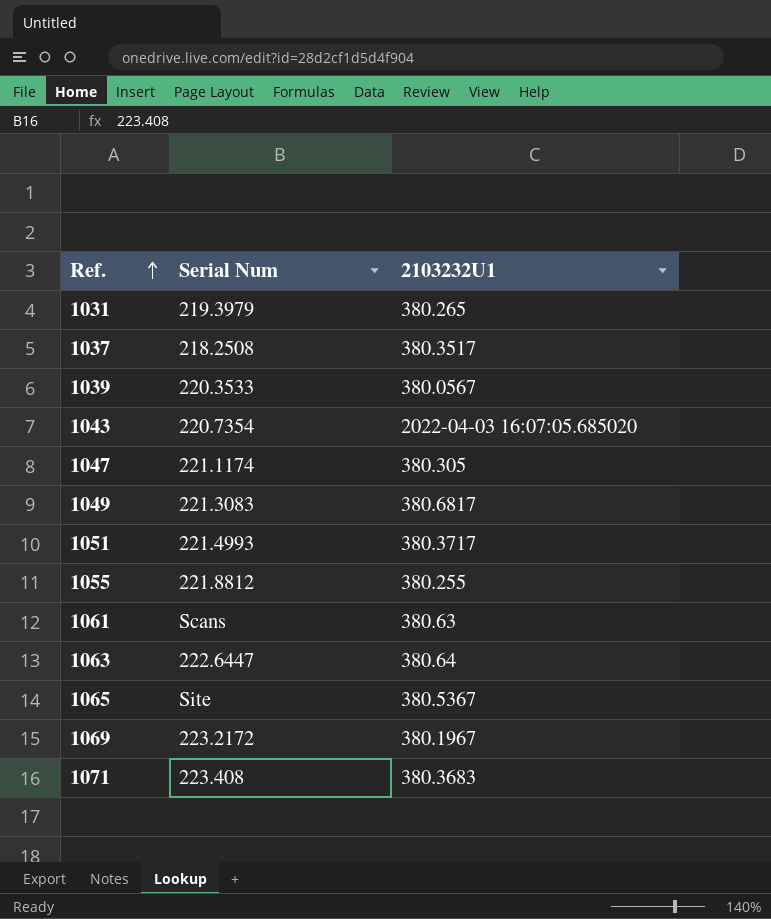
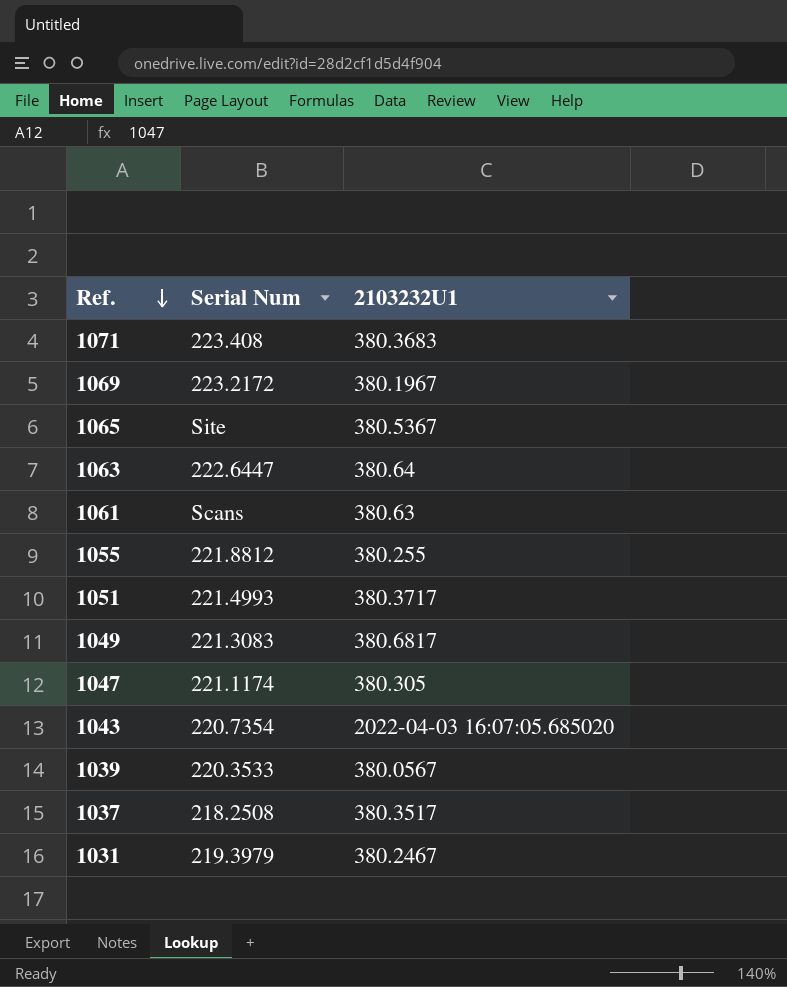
row order: Ref. ascending -> Ref. descending
1031 | 2103232U1: 380.265 -> 380.2467

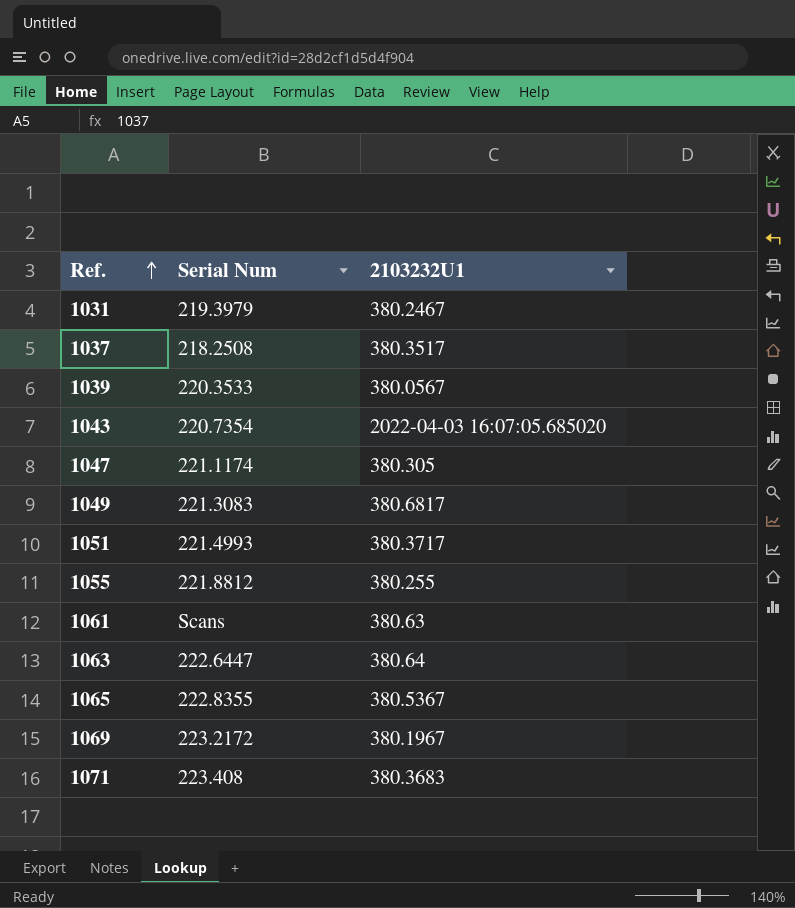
row order: Ref. descending -> Ref. ascending
1065 | Serial Num: Site -> 222.8355

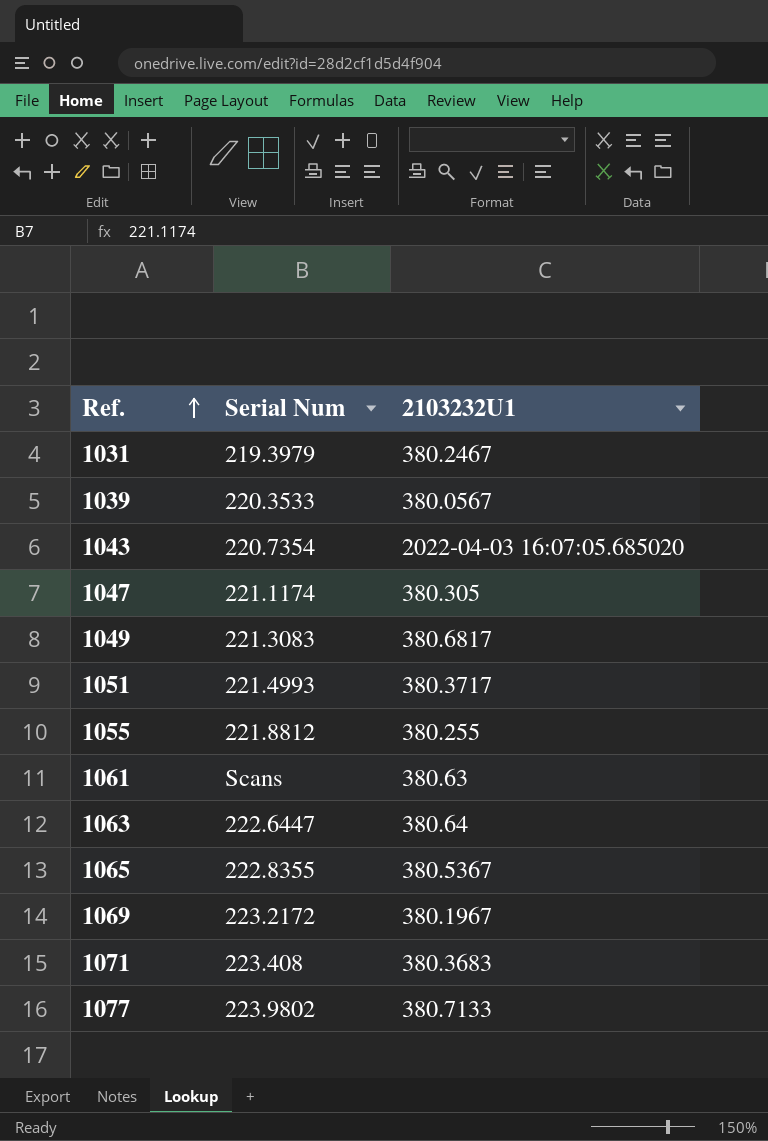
row 1037: 218.2508 | 380.3517 -> none
row 1077: none -> 223.9802 | 380.7133

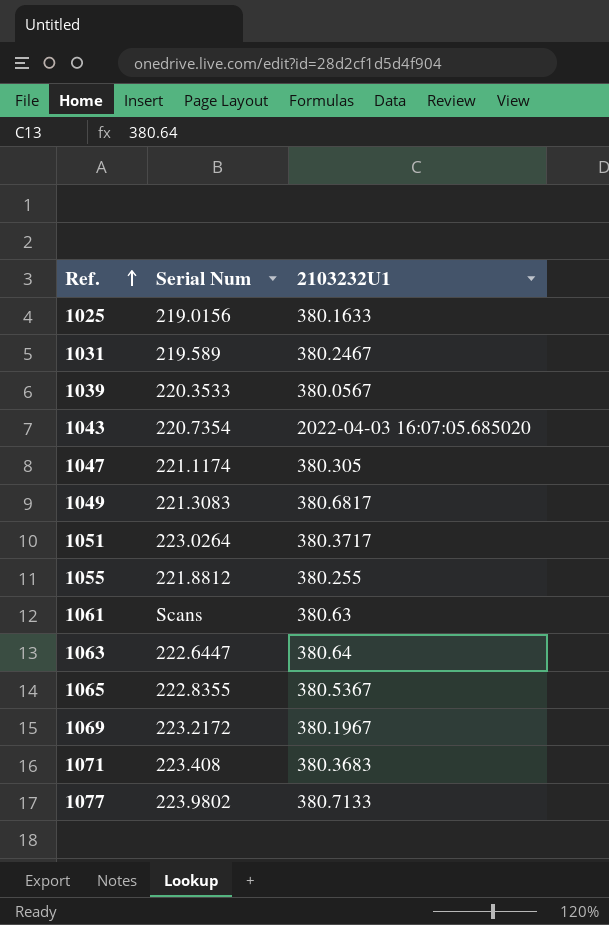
row 1025: none -> 219.0156 | 380.1633
1031 | Serial Num: 219.3979 -> 219.589
1051 | Serial Num: 221.4993 -> 223.0264

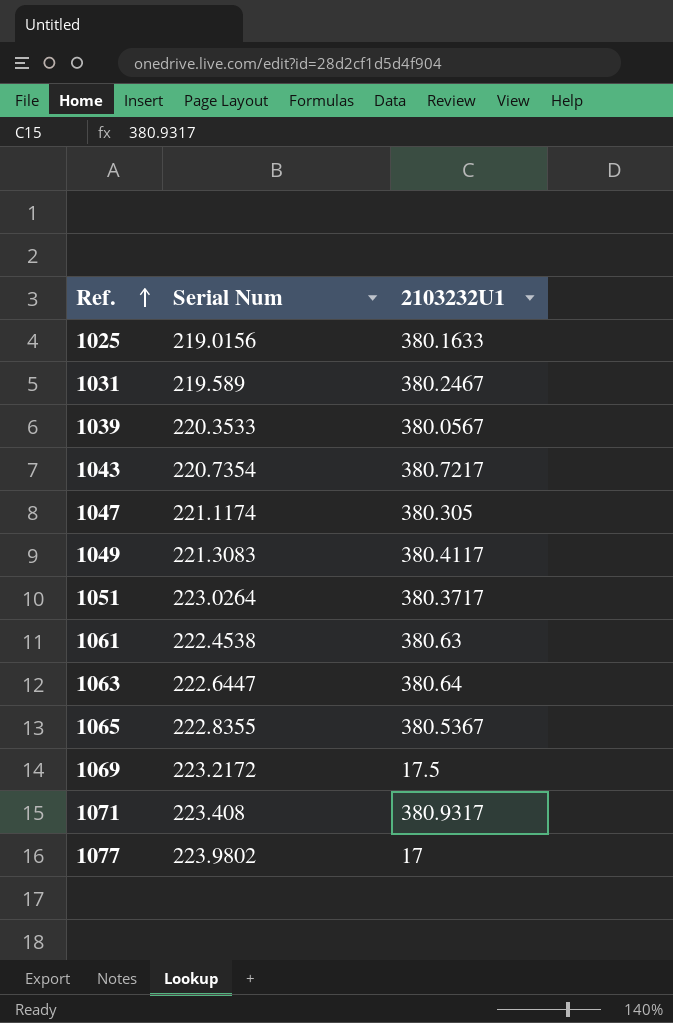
row 1055: 221.8812 | 380.255 -> none
1043 | 2103232U1: 2022-04-03 16:07:05.685020 -> 380.7217
1049 | 2103232U1: 380.6817 -> 380.4117
1061 | Serial Num: Scans -> 222.4538
1069 | 2103232U1: 380.1967 -> 17.5
1071 | 2103232U1: 380.3683 -> 380.9317
1077 | 2103232U1: 380.7133 -> 17

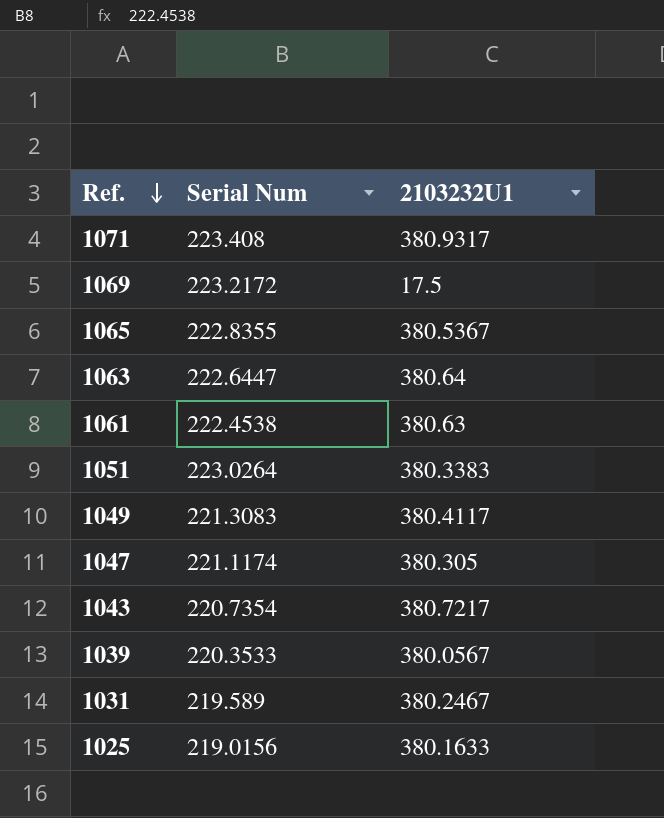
row order: Ref. ascending -> Ref. descending
row 1077: 223.9802 | 17 -> none
1051 | 2103232U1: 380.3717 -> 380.3383

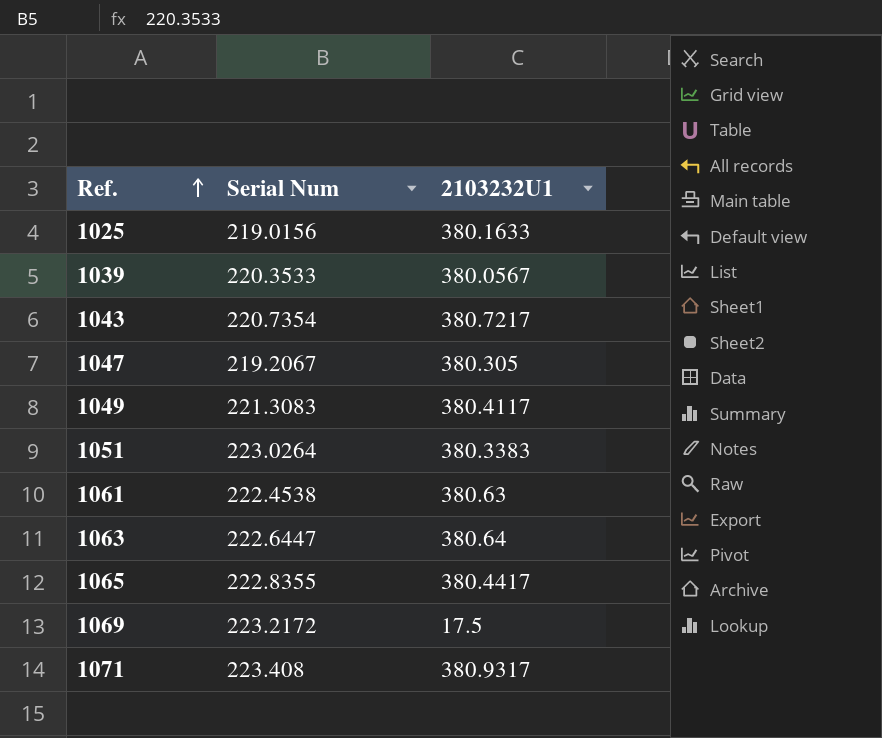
row order: Ref. descending -> Ref. ascending
row 1031: 219.589 | 380.2467 -> none
1047 | Serial Num: 221.1174 -> 219.2067
1065 | 2103232U1: 380.5367 -> 380.4417

